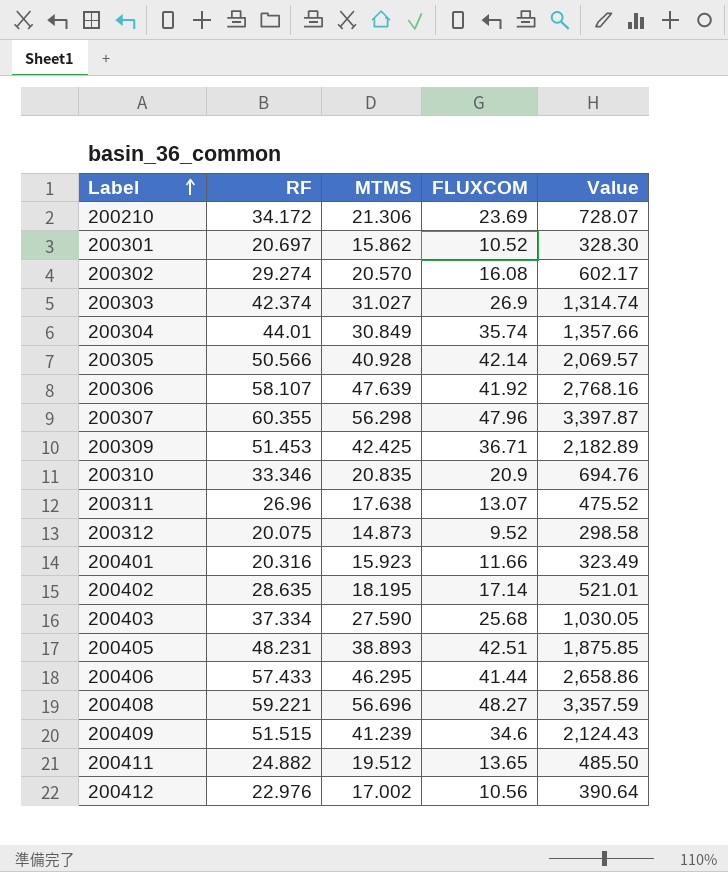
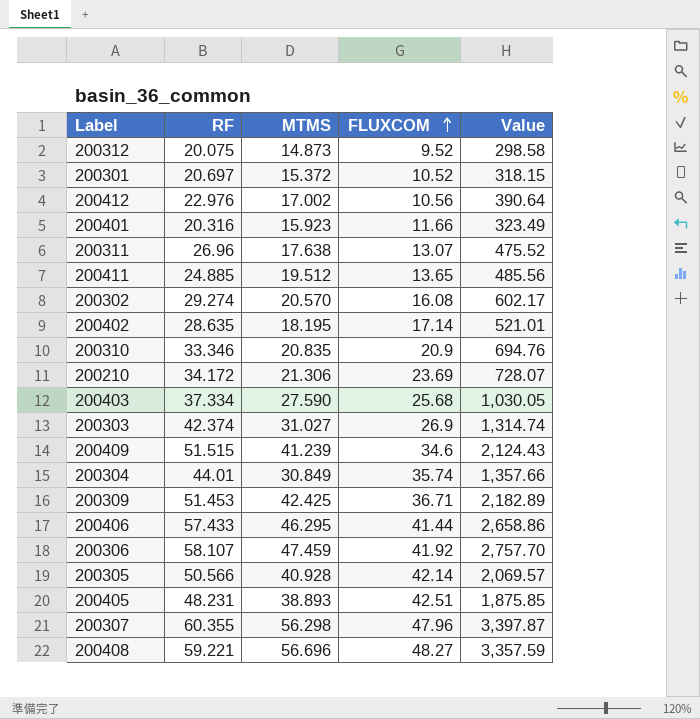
row order: Label ascending -> FLUXCOM ascending
200301 | MTMS: 15.862 -> 15.372
200301 | Value: 328.30 -> 318.15
200411 | RF: 24.882 -> 24.885
200411 | Value: 485.50 -> 485.56
200306 | MTMS: 47.639 -> 47.459
200306 | Value: 2,768.16 -> 2,757.70

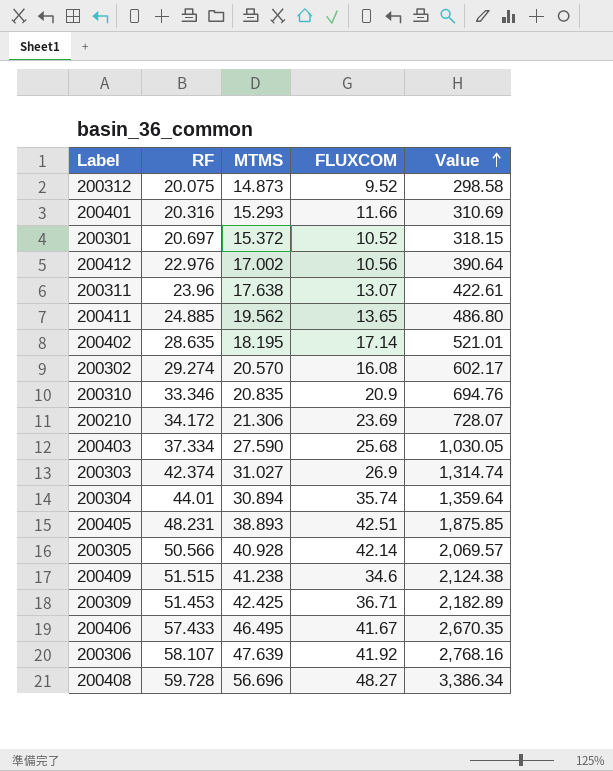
row order: FLUXCOM ascending -> Value ascending
row 200307: 60.355 | 56.298 | 47.96 | 3,397.87 -> none
200401 | MTMS: 15.923 -> 15.293
200401 | Value: 323.49 -> 310.69
200311 | RF: 26.96 -> 23.96
200311 | Value: 475.52 -> 422.61
200411 | MTMS: 19.512 -> 19.562
200411 | Value: 485.56 -> 486.80
200304 | MTMS: 30.849 -> 30.894
200304 | Value: 1,357.66 -> 1,359.64
200409 | MTMS: 41.239 -> 41.238
200409 | Value: 2,124.43 -> 2,124.38
200406 | MTMS: 46.295 -> 46.495
200406 | FLUXCOM: 41.44 -> 41.67
200406 | Value: 2,658.86 -> 2,670.35
200306 | MTMS: 47.459 -> 47.639
200306 | Value: 2,757.70 -> 2,768.16
200408 | RF: 59.221 -> 59.728
200408 | Value: 3,357.59 -> 3,386.34

